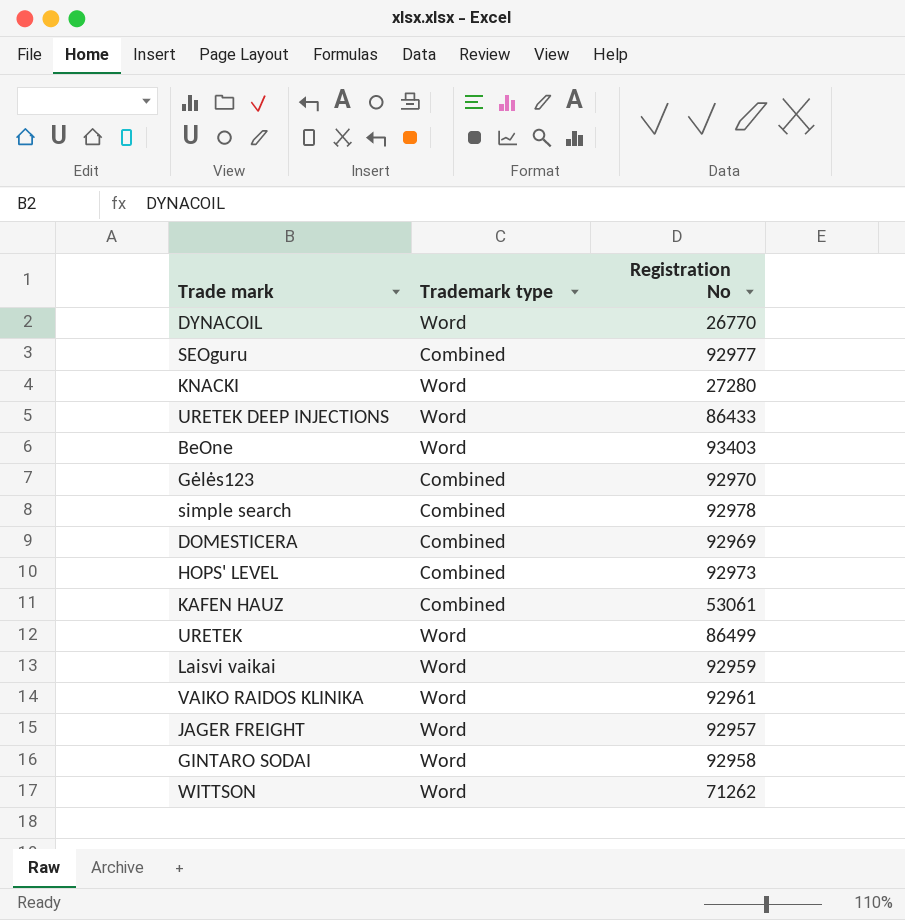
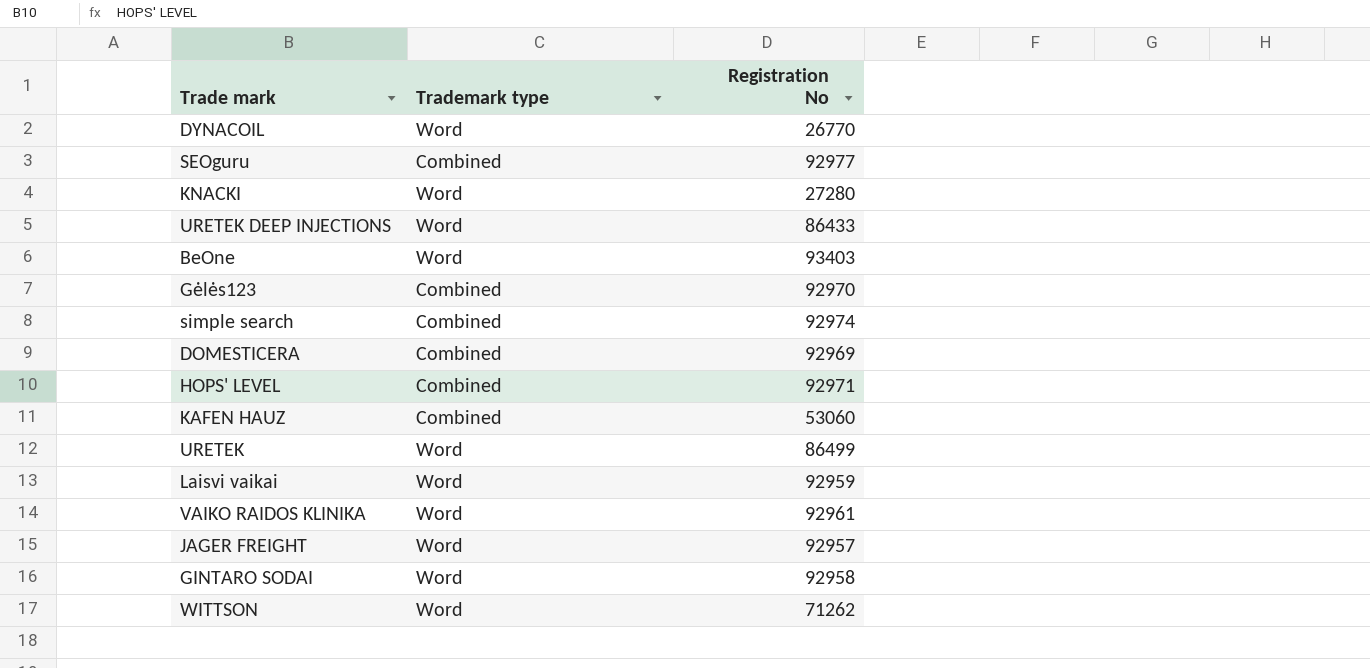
simple search | Registration No: 92978 -> 92974
HOPS' LEVEL | Registration No: 92973 -> 92971
KAFEN HAUZ | Registration No: 53061 -> 53060

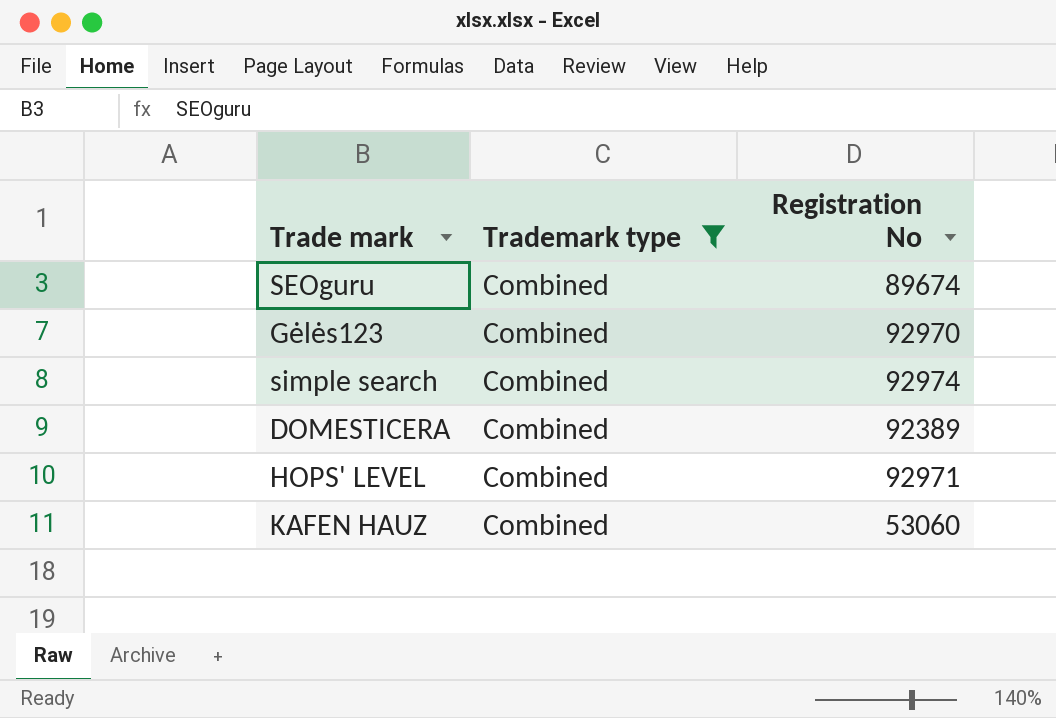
filter: none -> Trademark type = Combined
SEOguru | Registration No: 92977 -> 89674
DOMESTICERA | Registration No: 92969 -> 92389

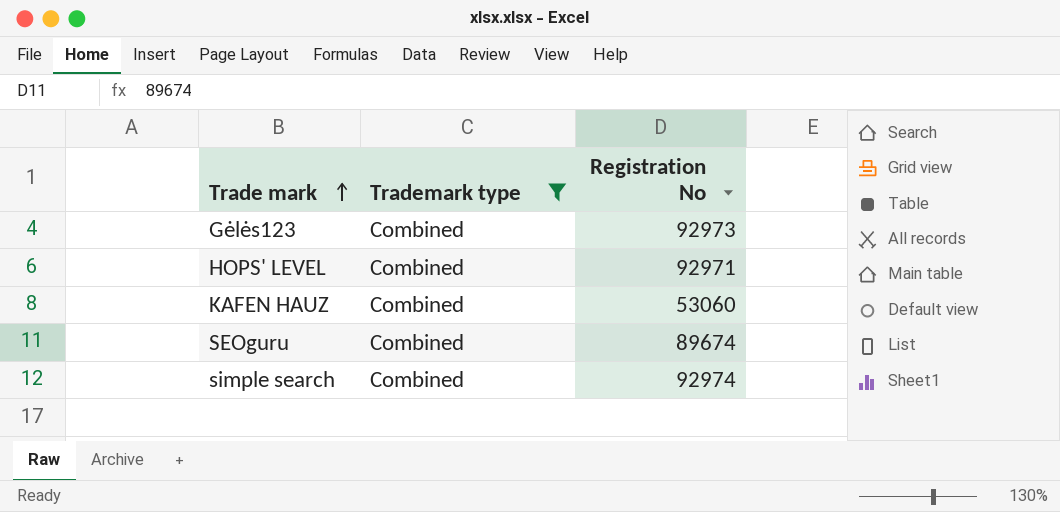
row order: none -> Trade mark ascending
row DOMESTICERA: Combined | 92389 -> none
Gėlės123 | Registration No: 92970 -> 92973

